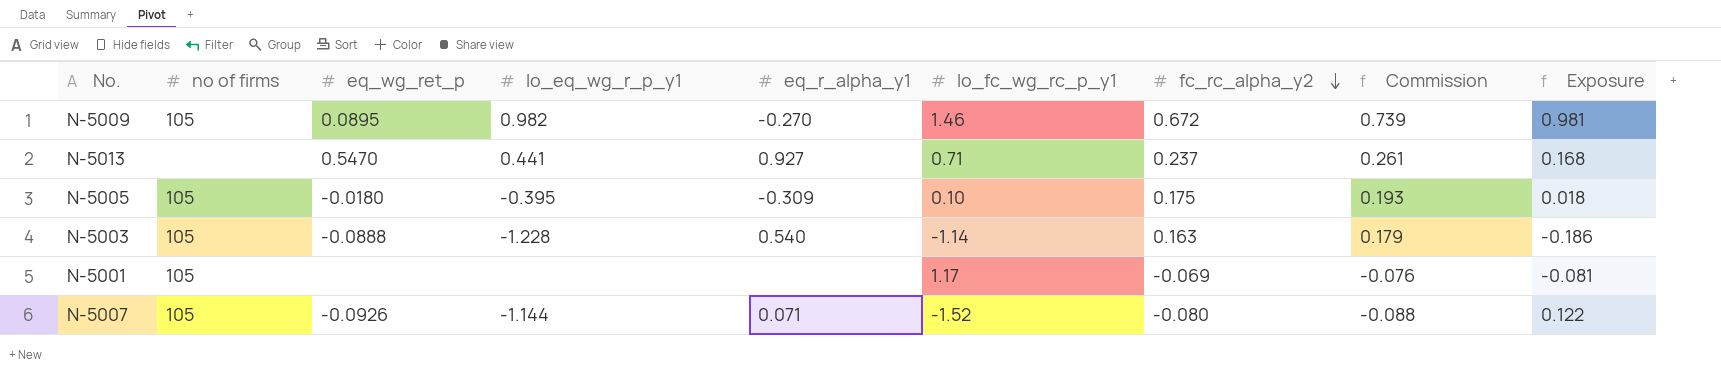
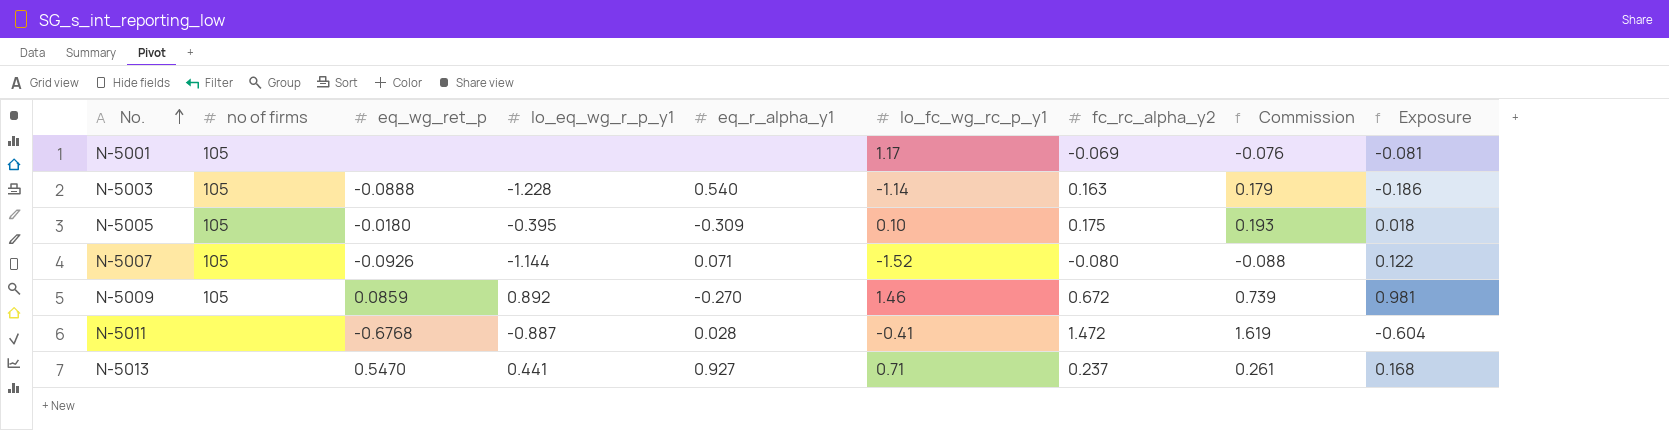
row order: fc_rc_alpha_y2 descending -> No. ascending
N-5009 | eq_wg_ret_p: 0.0895 -> 0.0859
N-5009 | lo_eq_wg_r_p_y1: 0.982 -> 0.892
row N-5011: none -> none | -0.6768 | -0.887 | 0.028 | -0.41 | 1.472 | 1.619 | -0.604

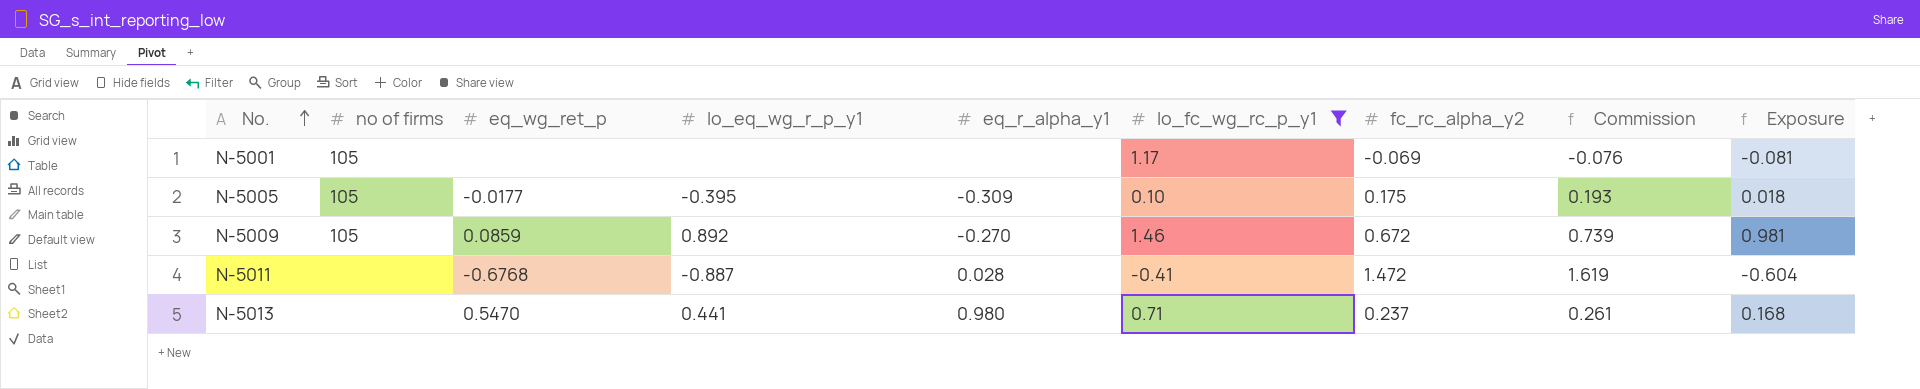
filter: none -> lo_fc_wg_rc_p_y1 >= -0.41
N-5005 | eq_wg_ret_p: -0.0180 -> -0.0177
N-5013 | eq_r_alpha_y1: 0.927 -> 0.980

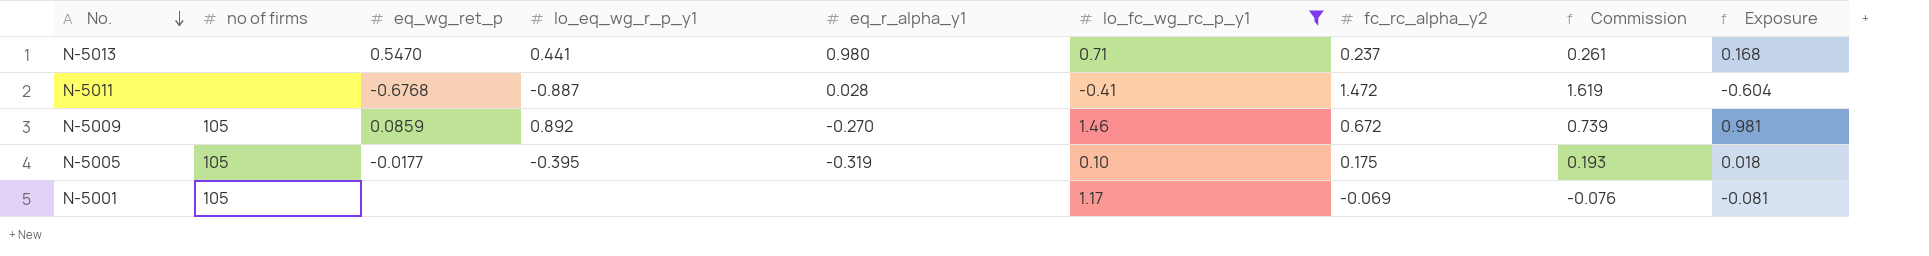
row order: No. ascending -> No. descending
N-5005 | eq_r_alpha_y1: -0.309 -> -0.319

